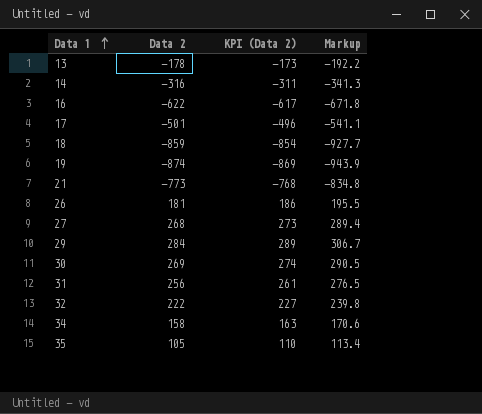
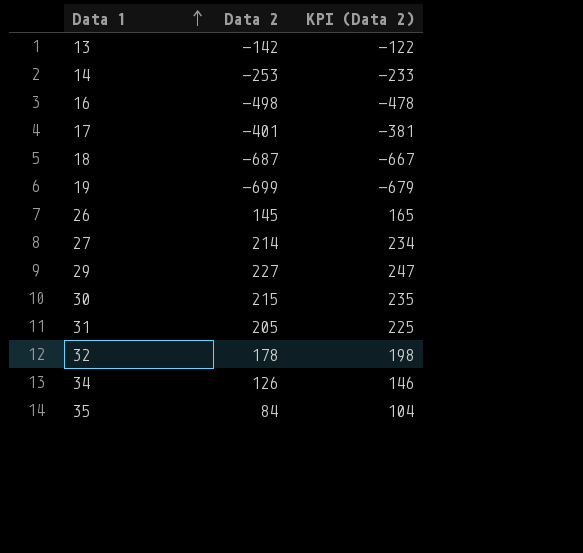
column Markup | formula: [Data 2] * 1.08 -> none
column KPI (Data 2) | formula: [Data 2] + 5 -> [Data 2] + 20
row 21: -773 | -768 | -834.8 -> none
13 | Data 2: -178 -> -142
14 | Data 2: -316 -> -253
16 | Data 2: -622 -> -498
17 | Data 2: -501 -> -401
18 | Data 2: -859 -> -687
19 | Data 2: -874 -> -699
26 | Data 2: 181 -> 145
27 | Data 2: 268 -> 214
29 | Data 2: 284 -> 227
30 | Data 2: 269 -> 215
31 | Data 2: 256 -> 205
32 | Data 2: 222 -> 178
34 | Data 2: 158 -> 126
35 | Data 2: 105 -> 84

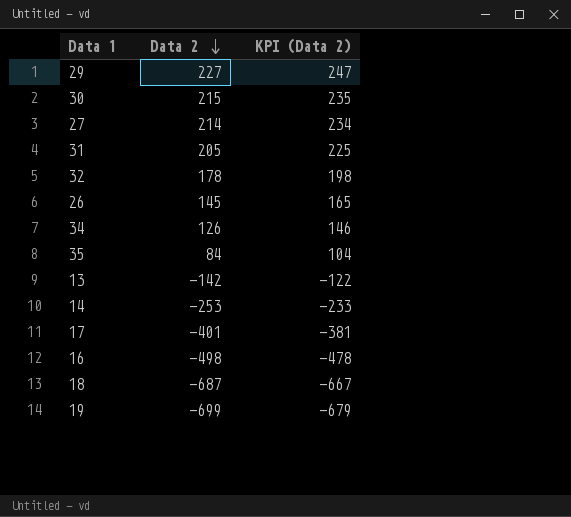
row order: Data 1 ascending -> Data 2 descending

